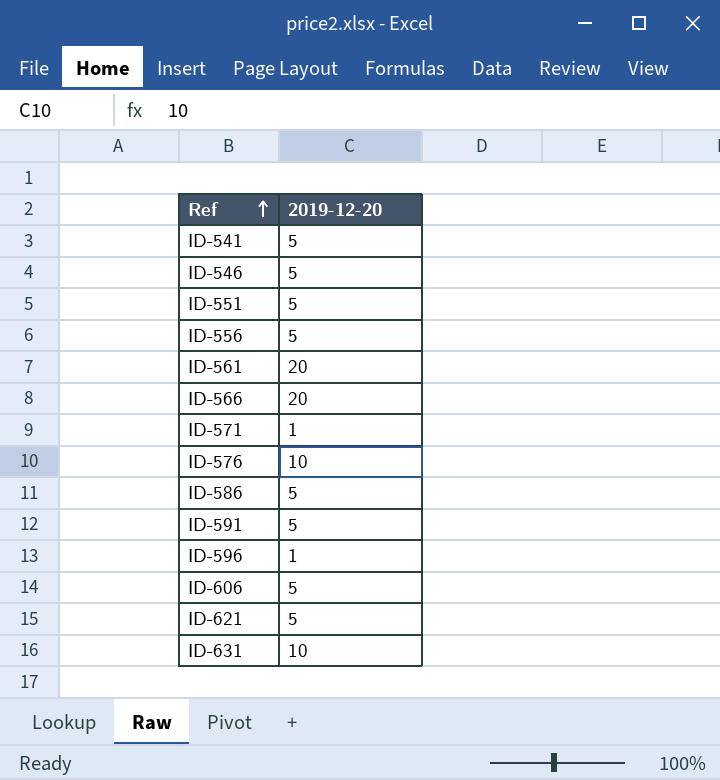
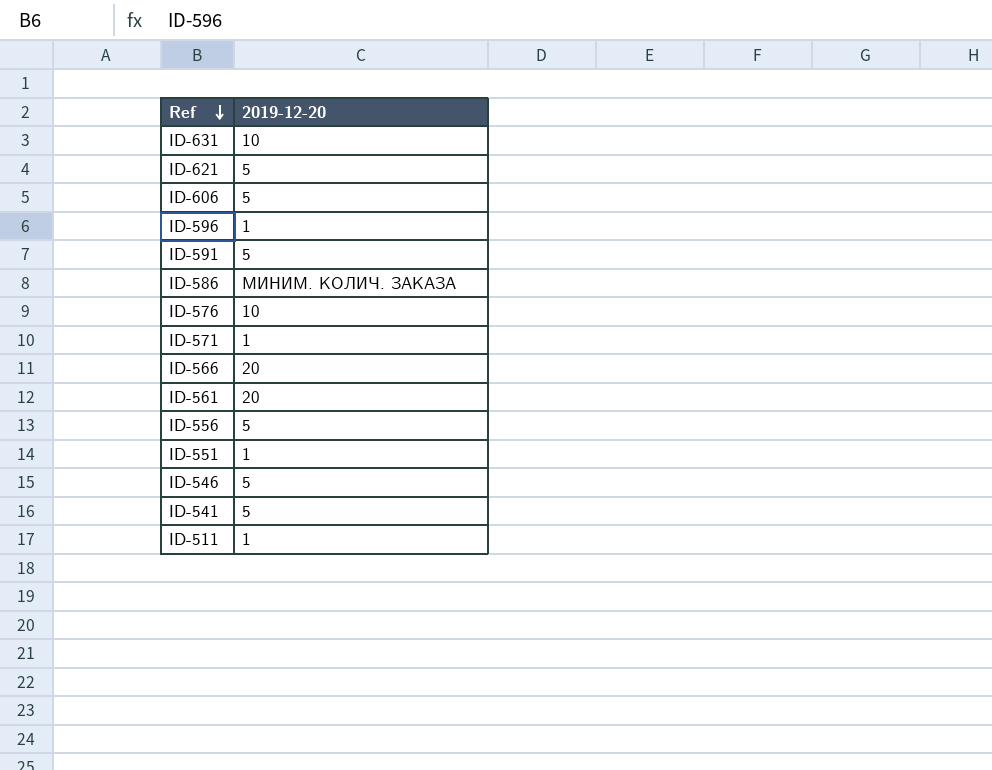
row order: Ref ascending -> Ref descending
ID-586 | 2019-12-20: 5 -> МИНИМ. КОЛИЧ. ЗАКАЗА
ID-551 | 2019-12-20: 5 -> 1
row ID-511: none -> 1

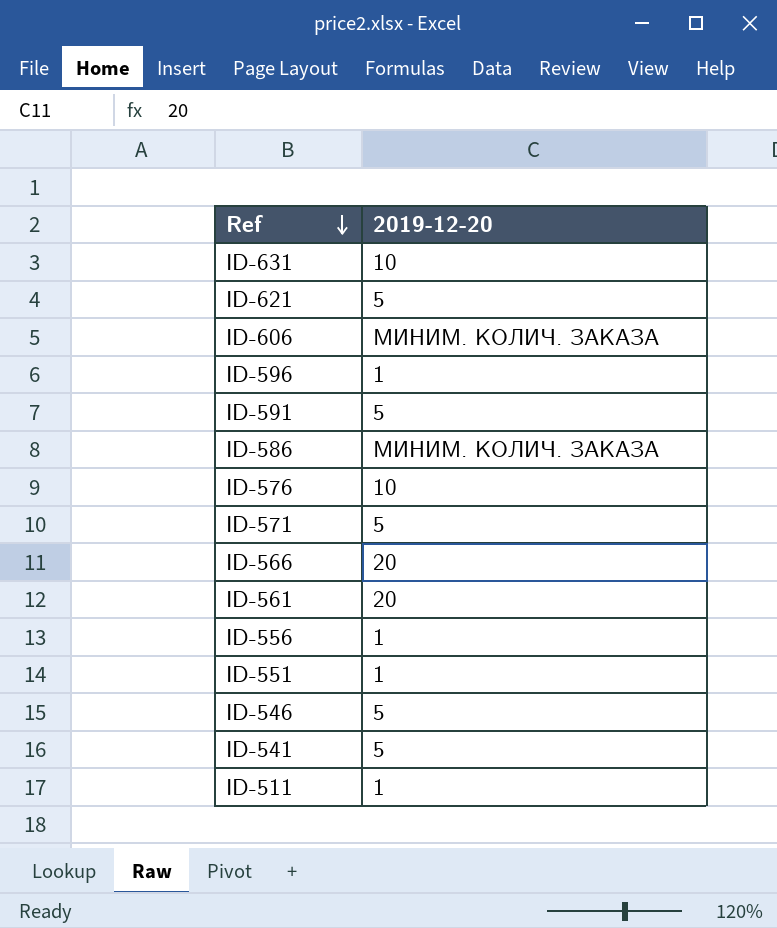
ID-606 | 2019-12-20: 5 -> МИНИМ. КОЛИЧ. ЗАКАЗА
ID-571 | 2019-12-20: 1 -> 5
ID-556 | 2019-12-20: 5 -> 1

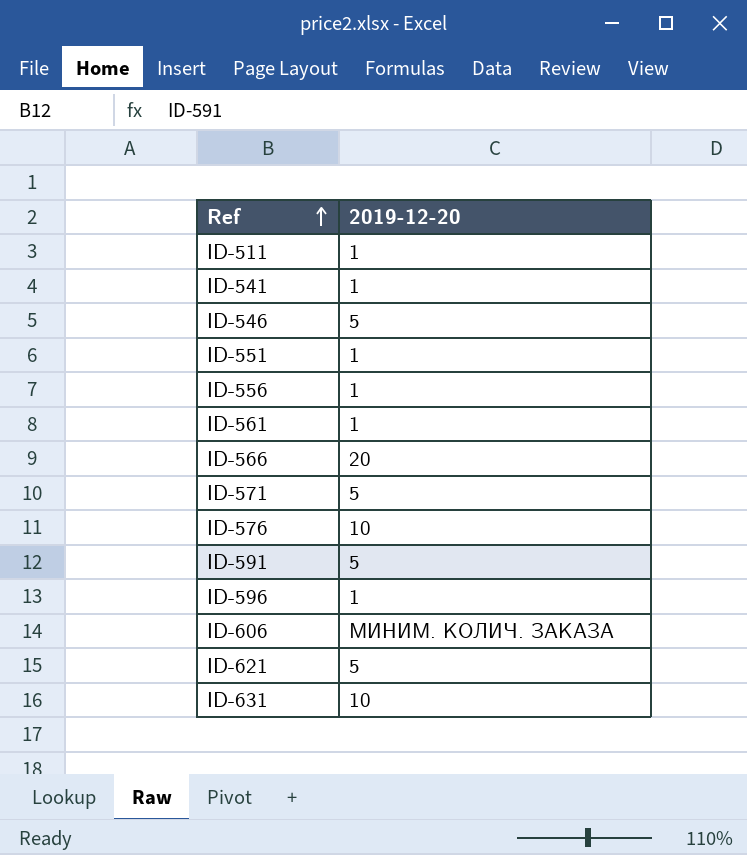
row order: Ref descending -> Ref ascending
row ID-586: МИНИМ. КОЛИЧ. ЗАКАЗА -> none
ID-541 | 2019-12-20: 5 -> 1
ID-561 | 2019-12-20: 20 -> 1

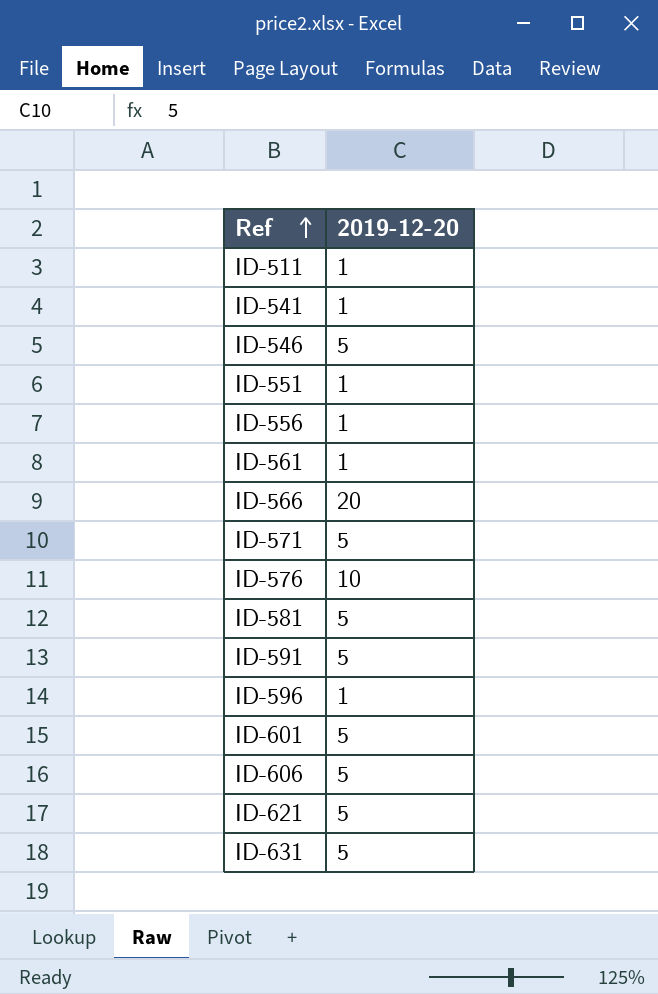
row ID-581: none -> 5
row ID-601: none -> 5
ID-606 | 2019-12-20: МИНИМ. КОЛИЧ. ЗАКАЗА -> 5
ID-631 | 2019-12-20: 10 -> 5

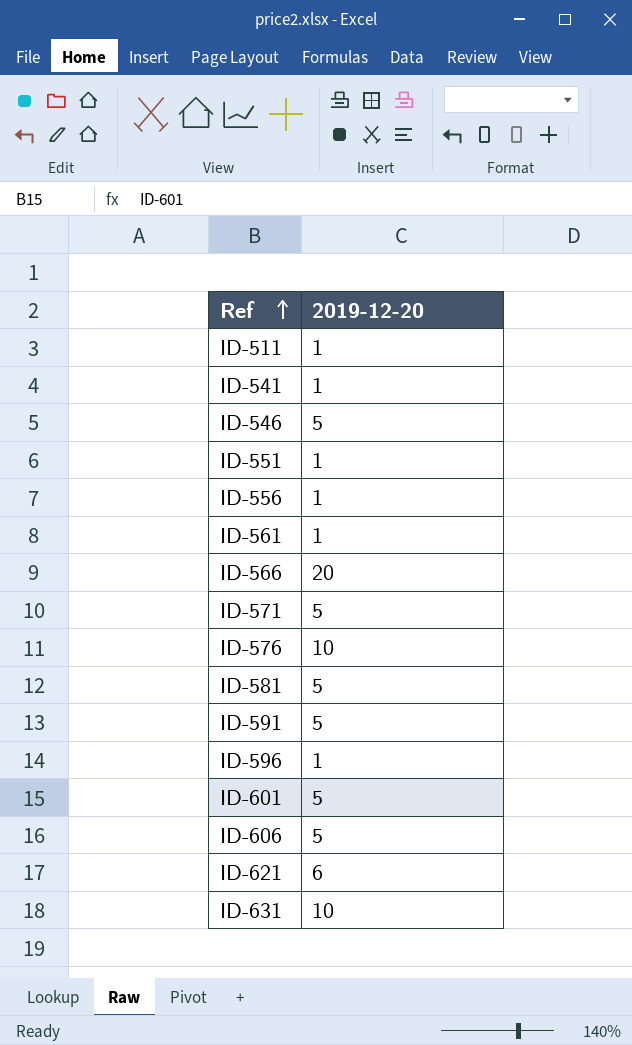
ID-621 | 2019-12-20: 5 -> 6
ID-631 | 2019-12-20: 5 -> 10

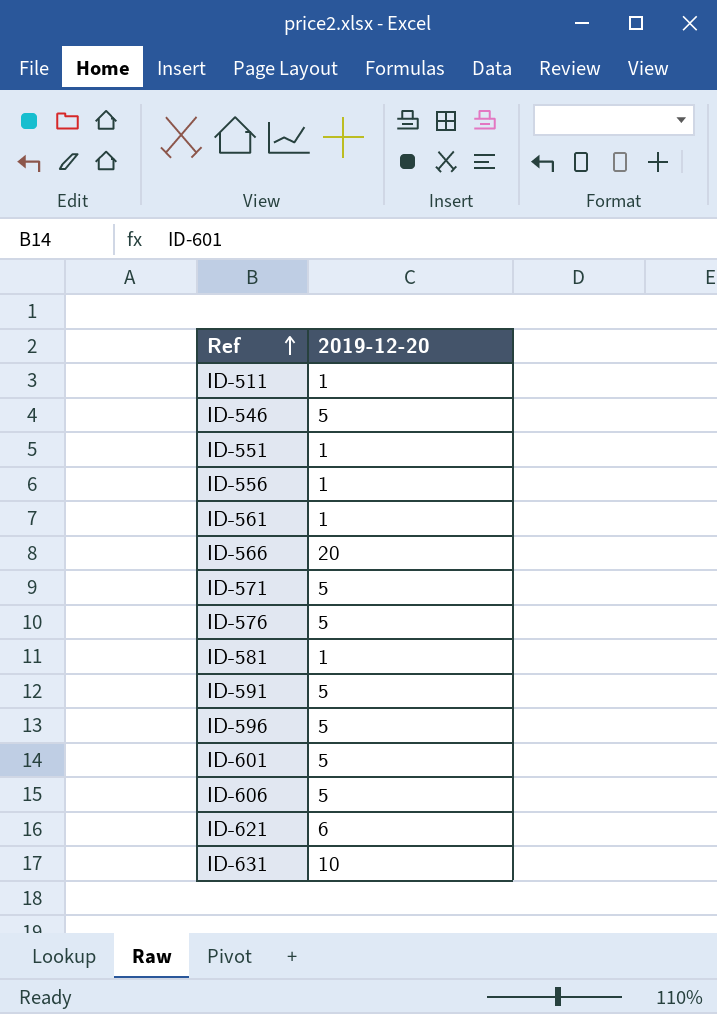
row ID-541: 1 -> none
ID-576 | 2019-12-20: 10 -> 5
ID-581 | 2019-12-20: 5 -> 1
ID-596 | 2019-12-20: 1 -> 5

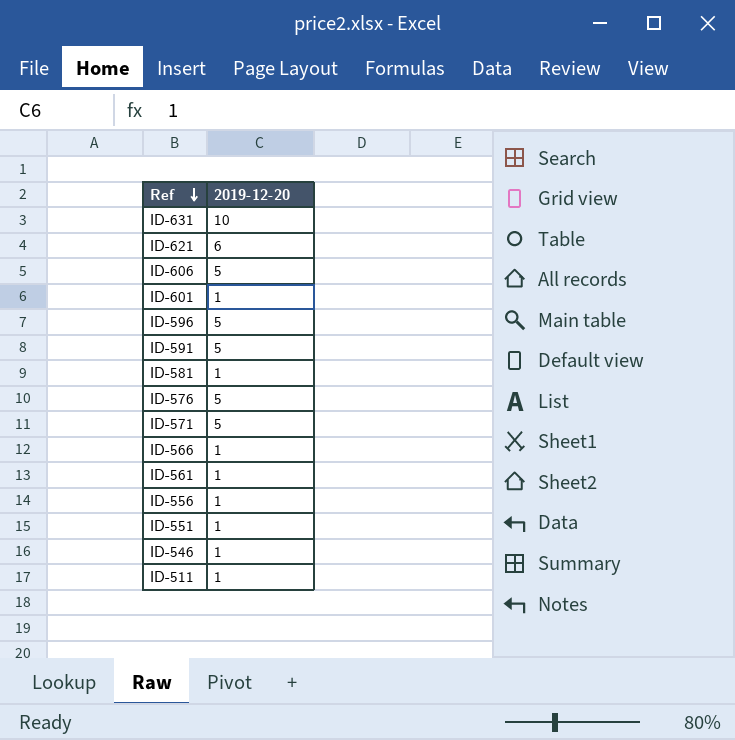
row order: Ref ascending -> Ref descending
ID-601 | 2019-12-20: 5 -> 1
ID-566 | 2019-12-20: 20 -> 1
ID-546 | 2019-12-20: 5 -> 1

